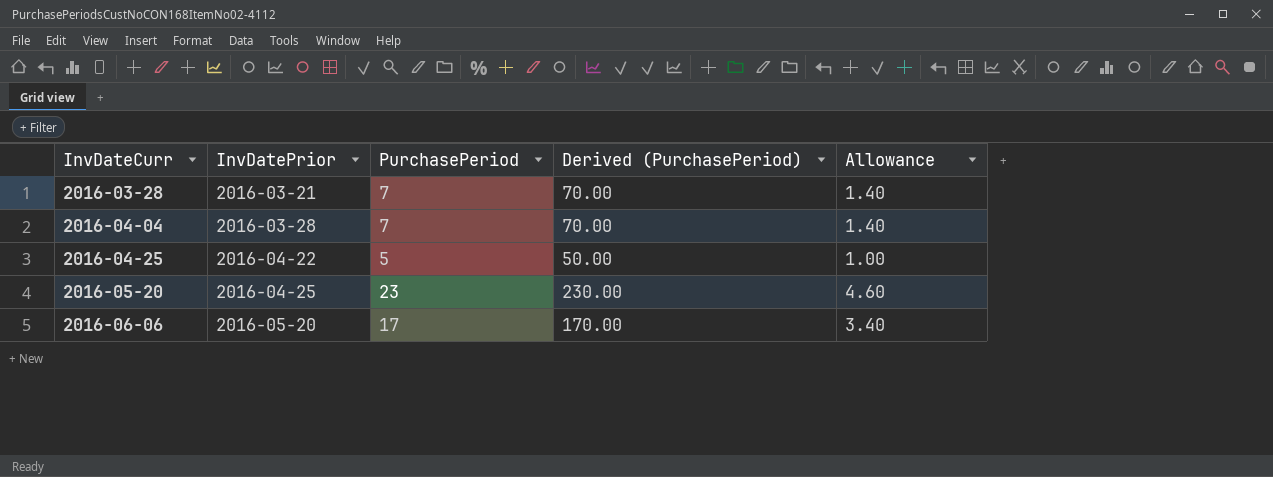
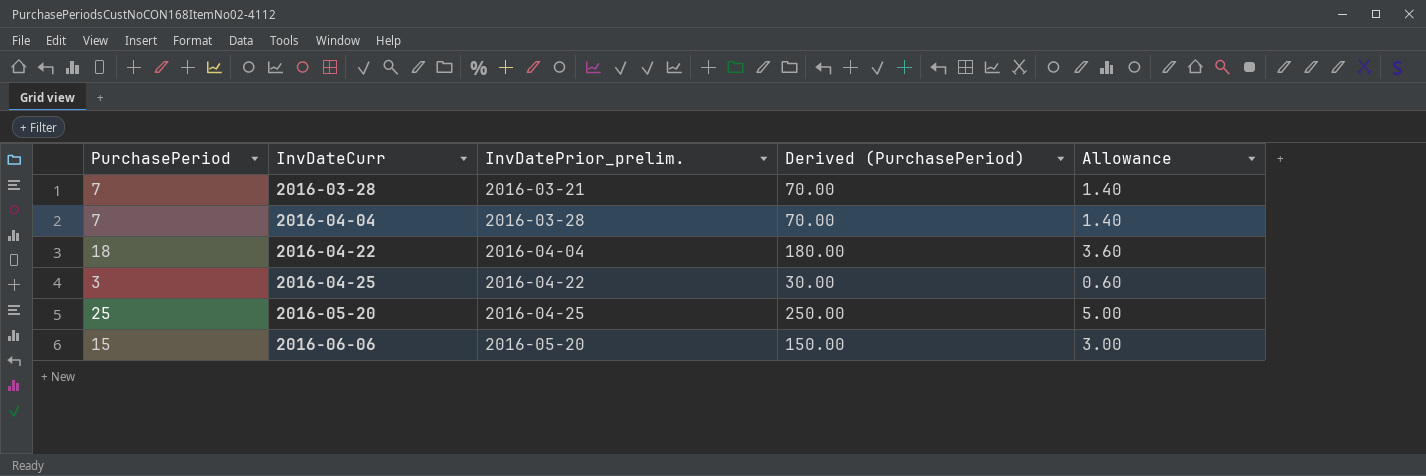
column PurchasePeriod | position: 3 -> 1
column name: InvDatePrior -> InvDatePrior_prelim.
row 2016-04-22: none -> 18 | 2016-04-04 | 180.00 | 3.60
2016-04-25 | PurchasePeriod: 5 -> 3
2016-04-25 | Derived (PurchasePeriod): 50.00 -> 30.00
2016-04-25 | Allowance: 1.00 -> 0.60
2016-05-20 | PurchasePeriod: 23 -> 25
2016-05-20 | Derived (PurchasePeriod): 230.00 -> 250.00
2016-05-20 | Allowance: 4.60 -> 5.00
2016-06-06 | PurchasePeriod: 17 -> 15
2016-06-06 | Derived (PurchasePeriod): 170.00 -> 150.00
2016-06-06 | Allowance: 3.40 -> 3.00

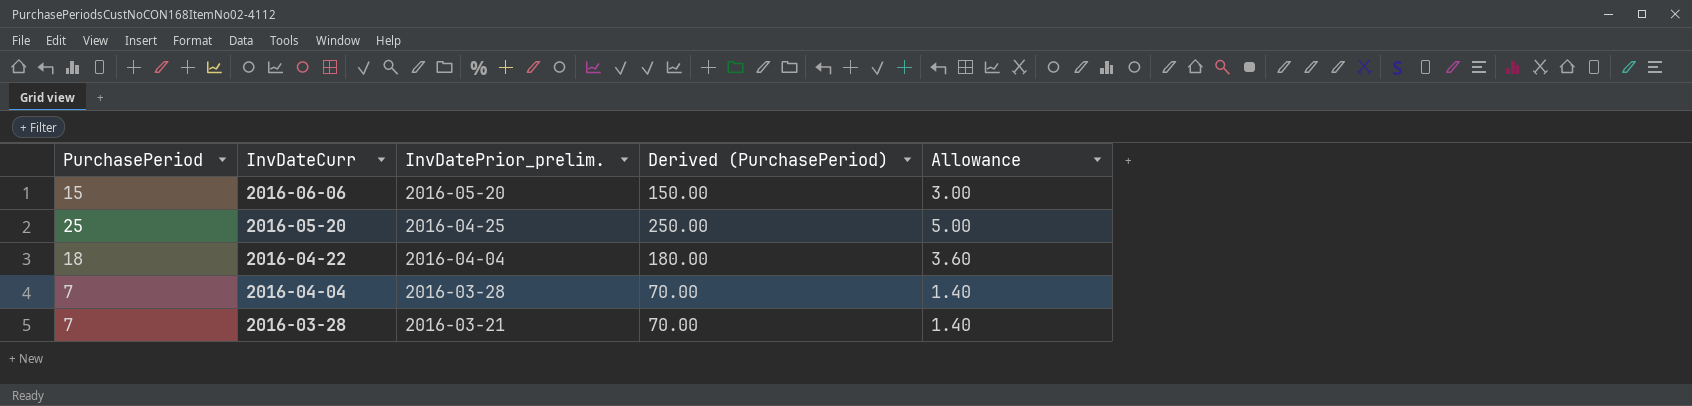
row order: InvDateCurr ascending -> InvDateCurr descending
row 2016-04-25: 3 | 2016-04-22 | 30.00 | 0.60 -> none

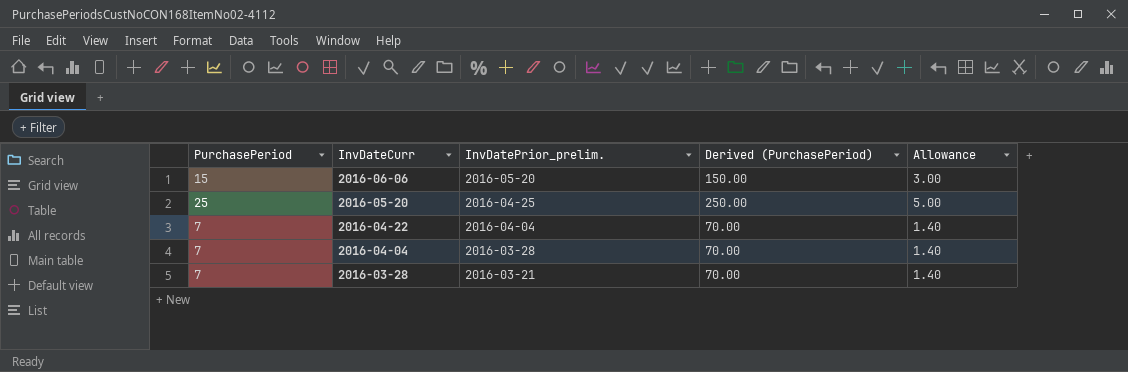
2016-04-22 | PurchasePeriod: 18 -> 7
2016-04-22 | Derived (PurchasePeriod): 180.00 -> 70.00
2016-04-22 | Allowance: 3.60 -> 1.40

